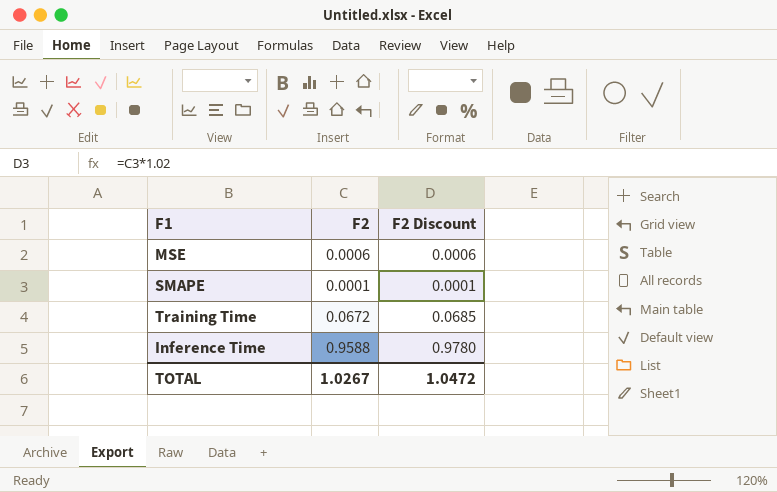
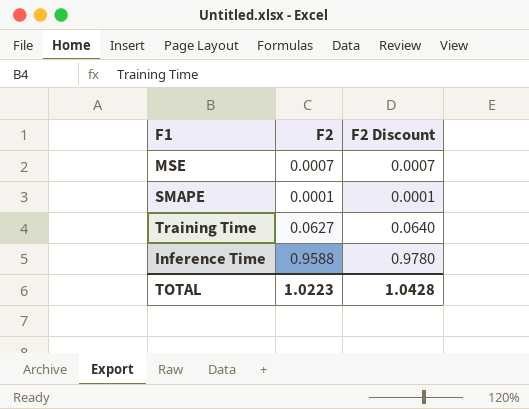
MSE | F2: 0.0006 -> 0.0007
MSE | F2 Discount: 0.0006 -> 0.0007
Training Time | F2: 0.0672 -> 0.0627
Training Time | F2 Discount: 0.0685 -> 0.0640
TOTAL | F2: 1.0267 -> 1.0223
TOTAL | F2 Discount: 1.0472 -> 1.0428

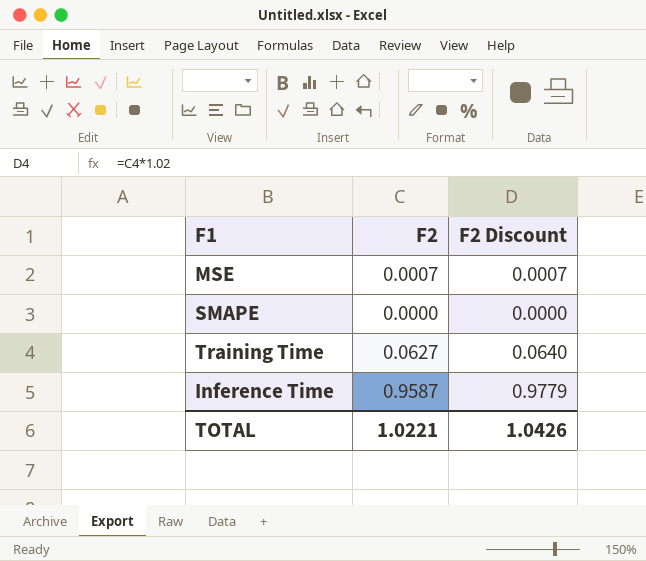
SMAPE | F2: 0.0001 -> 0.0000
SMAPE | F2 Discount: 0.0001 -> 0.0000
Inference Time | F2: 0.9588 -> 0.9587
Inference Time | F2 Discount: 0.9780 -> 0.9779
TOTAL | F2: 1.0223 -> 1.0221
TOTAL | F2 Discount: 1.0428 -> 1.0426

